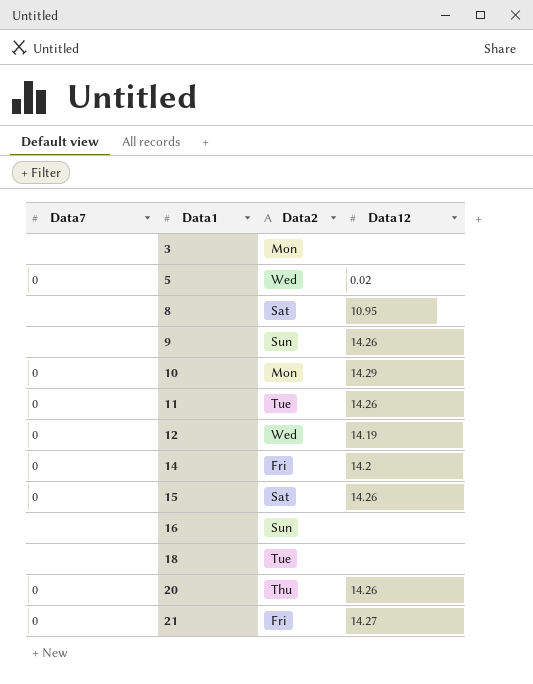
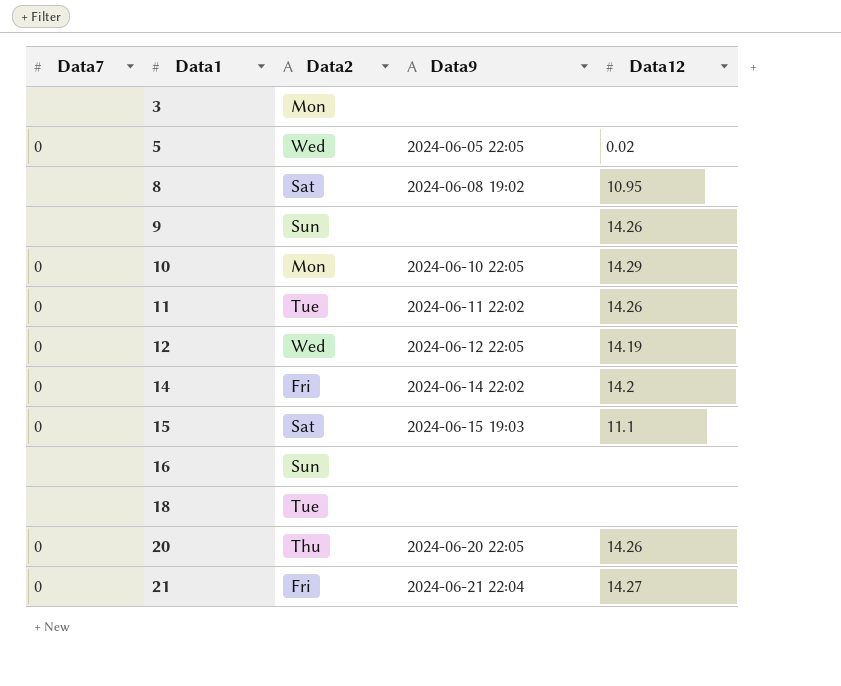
column Data9 | position: none -> 4
15 | Data12: 14.26 -> 11.1

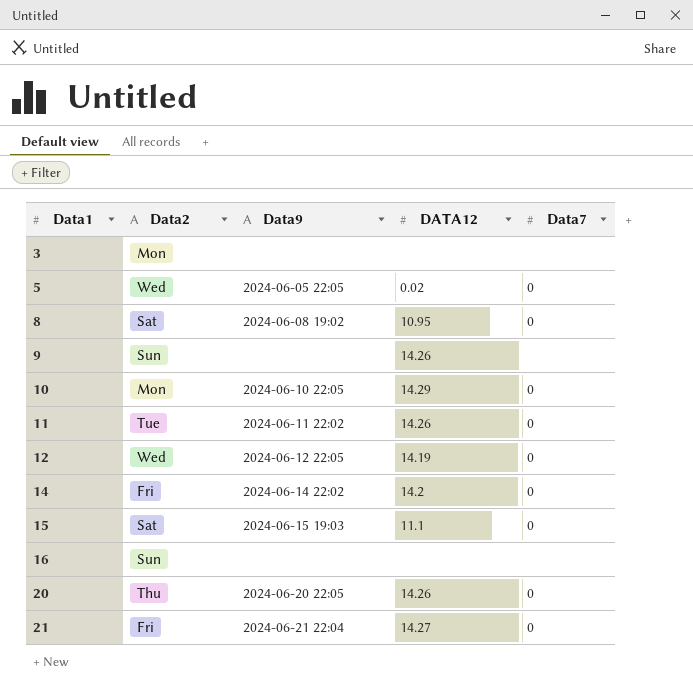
column name: Data12 -> DATA12
column Data7 | position: 1 -> 5
row 18: none | Tue | none | none -> none
8 | Data7: none -> 0

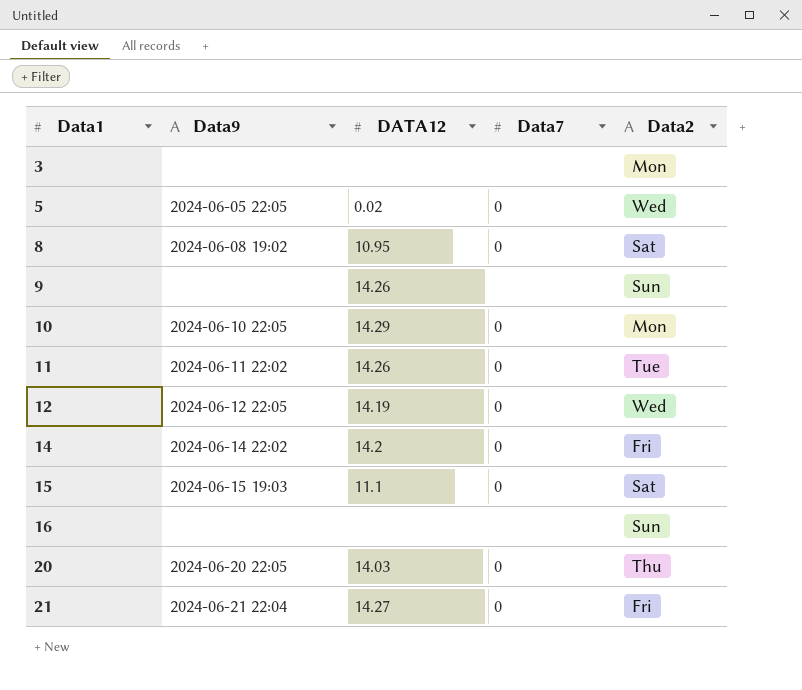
column Data2 | position: 2 -> 5
20 | DATA12: 14.26 -> 14.03

